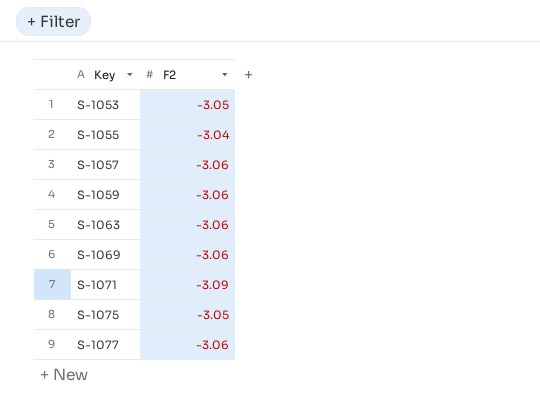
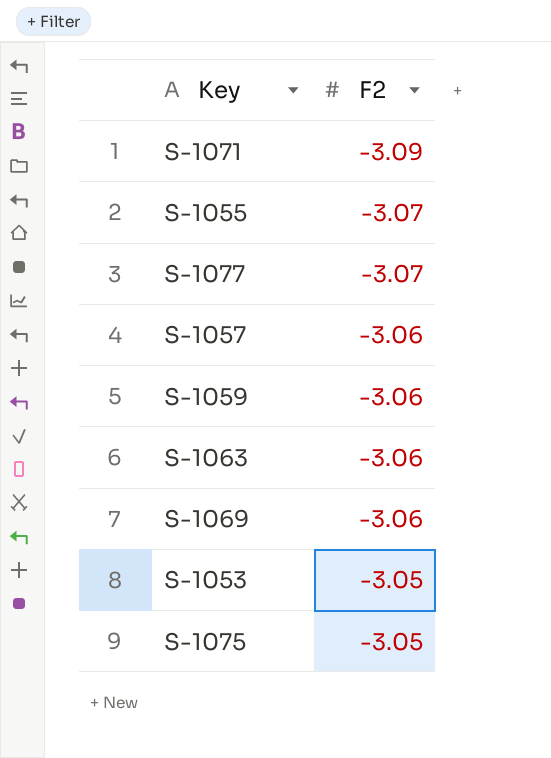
row order: Key ascending -> F2 ascending
S-1055 | F2: -3.04 -> -3.07
S-1077 | F2: -3.06 -> -3.07

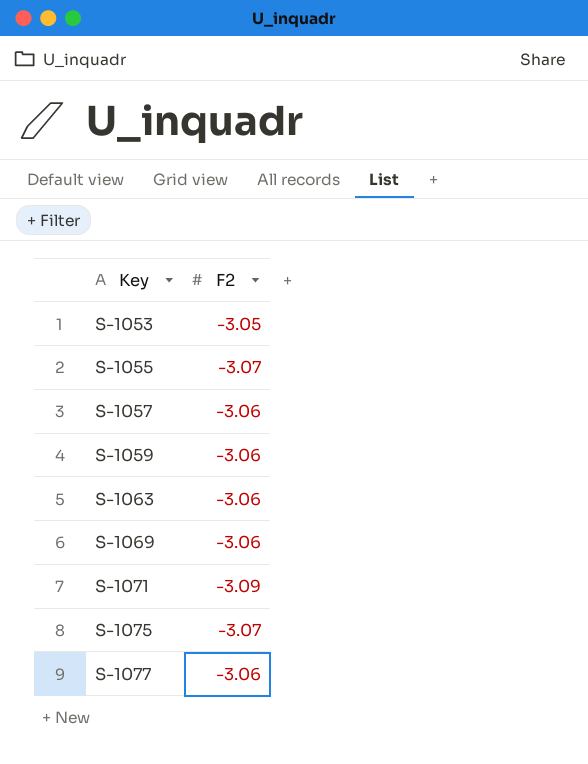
row order: F2 ascending -> Key ascending
S-1075 | F2: -3.05 -> -3.07
S-1077 | F2: -3.07 -> -3.06

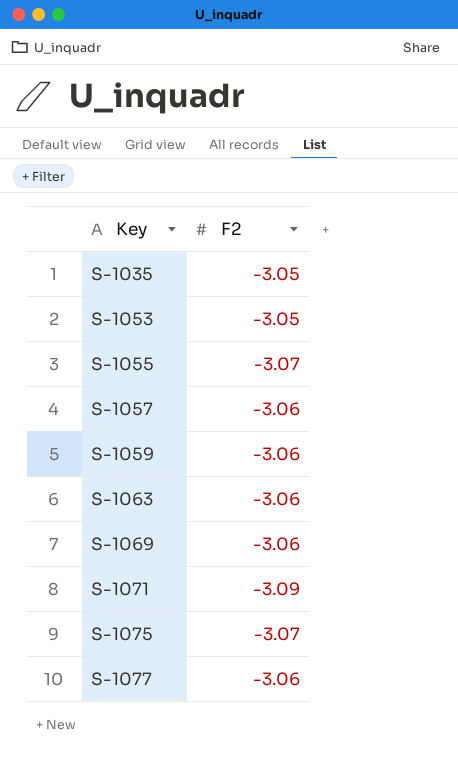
row S-1035: none -> -3.05

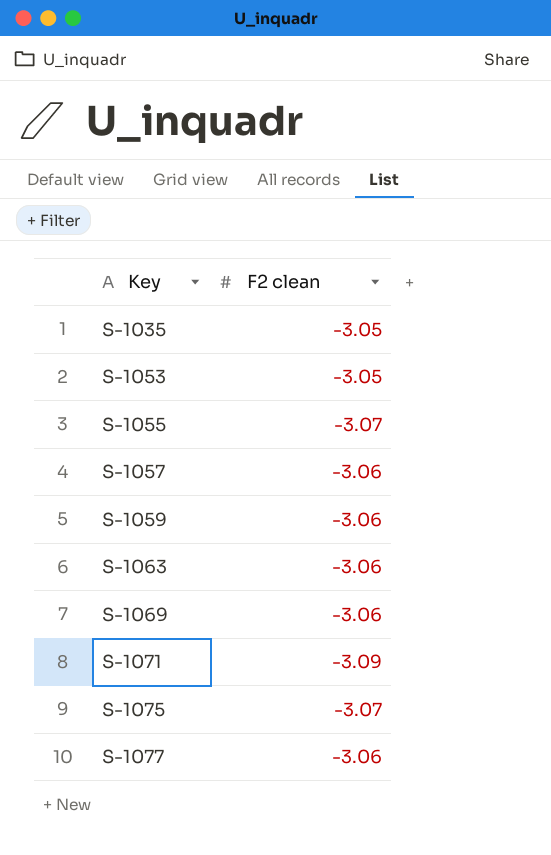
column name: F2 -> F2 clean

